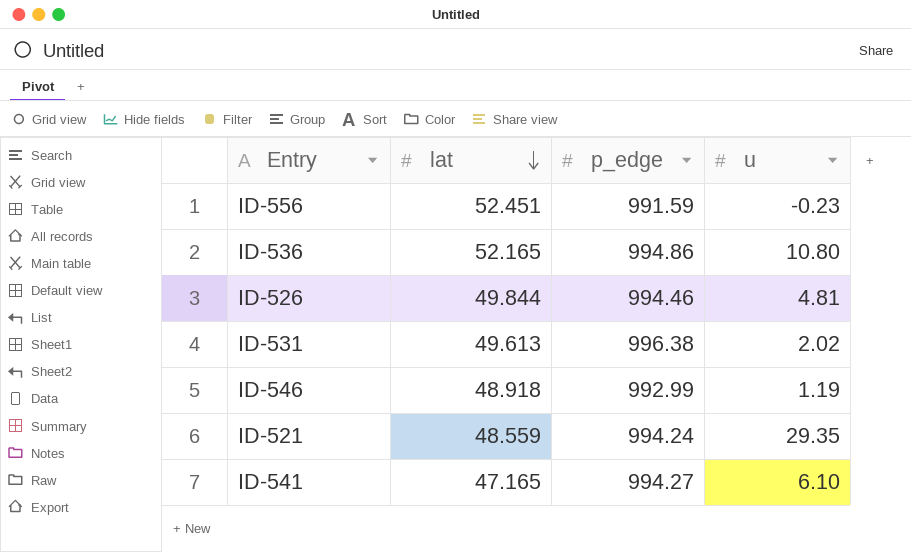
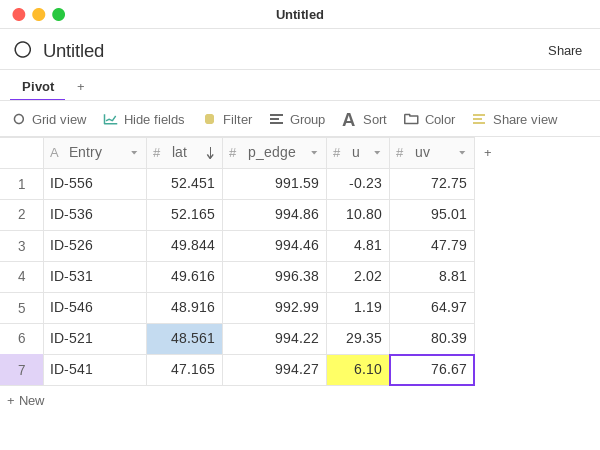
column uv | position: none -> 5
ID-531 | lat: 49.613 -> 49.616
ID-546 | lat: 48.918 -> 48.916
ID-521 | lat: 48.559 -> 48.561
ID-521 | p_edge: 994.24 -> 994.22

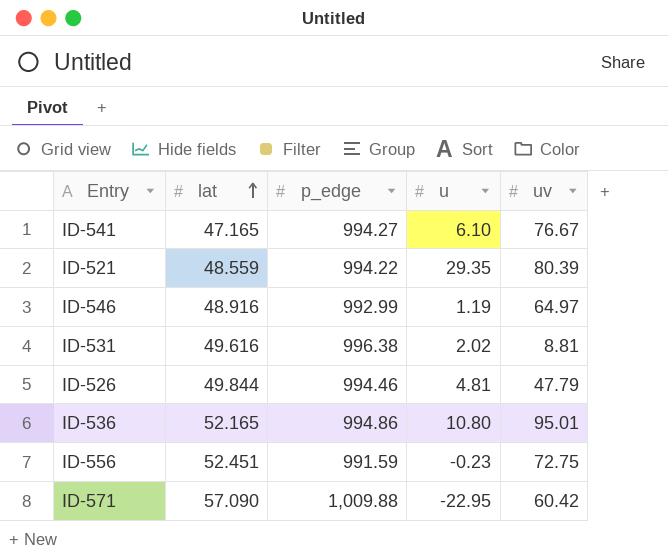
row order: lat descending -> lat ascending
ID-521 | lat: 48.561 -> 48.559
row ID-571: none -> 57.090 | 1,009.88 | -22.95 | 60.42

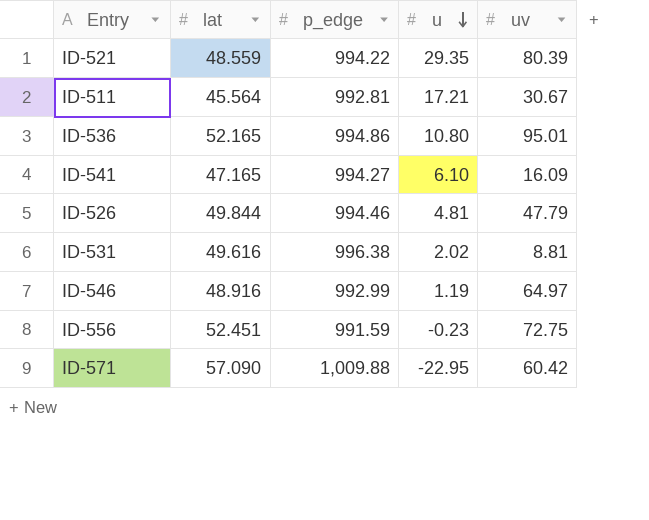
row order: lat ascending -> u descending
row ID-511: none -> 45.564 | 992.81 | 17.21 | 30.67
ID-541 | uv: 76.67 -> 16.09

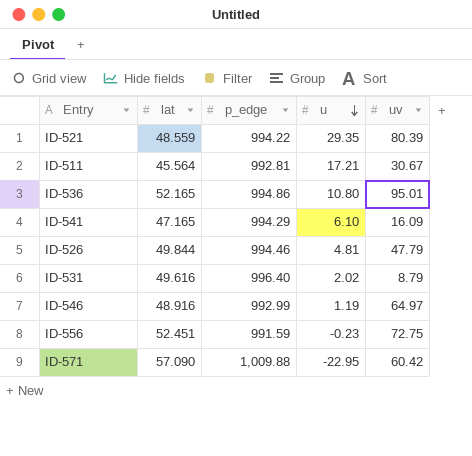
ID-541 | p_edge: 994.27 -> 994.29
ID-531 | p_edge: 996.38 -> 996.40
ID-531 | uv: 8.81 -> 8.79

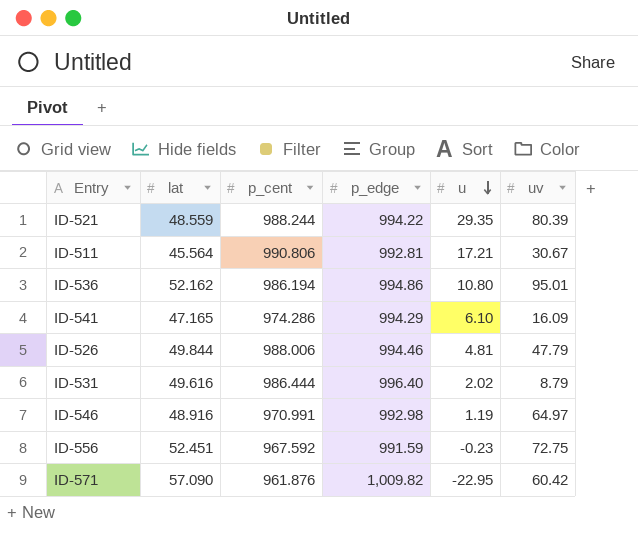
column p_cent | position: none -> 3
ID-536 | lat: 52.165 -> 52.162
ID-546 | p_edge: 992.99 -> 992.98
ID-571 | p_edge: 1,009.88 -> 1,009.82

